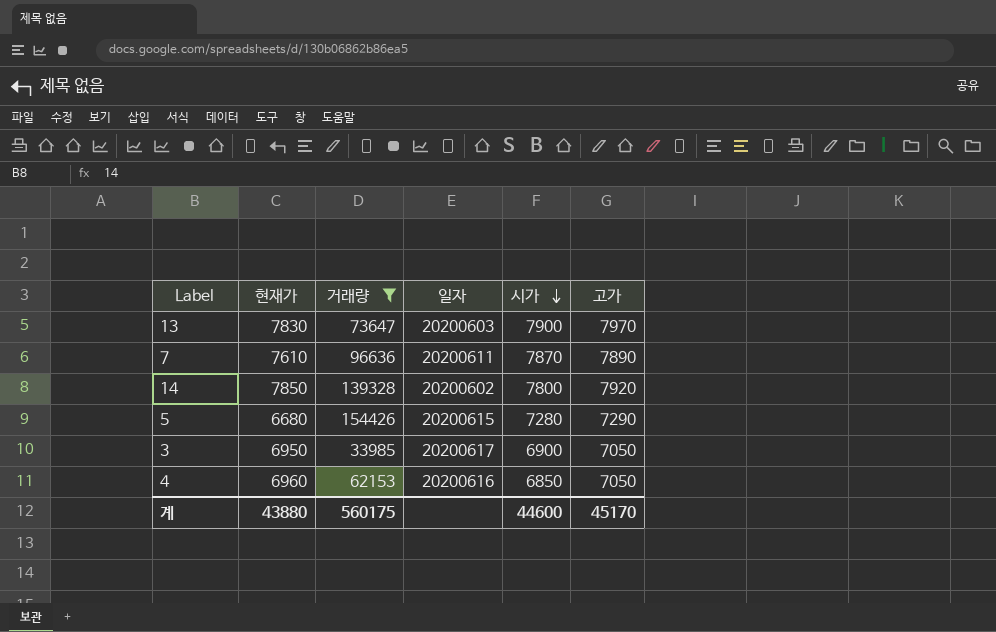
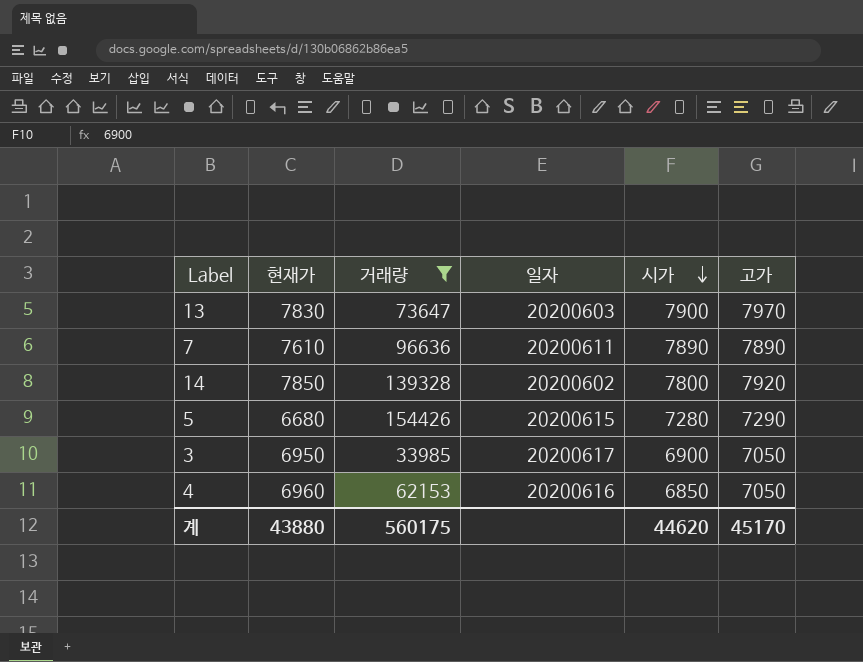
7 | 시가: 7870 -> 7890
계 | 시가: 44600 -> 44620

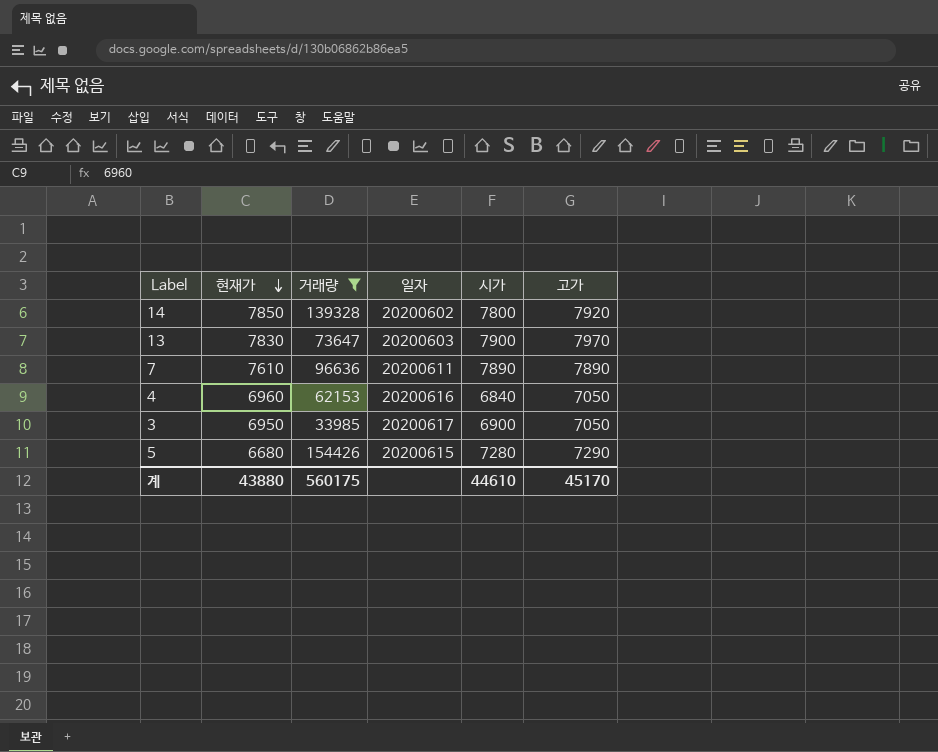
row order: 시가 descending -> 현재가 descending
4 | 시가: 6850 -> 6840
계 | 시가: 44620 -> 44610

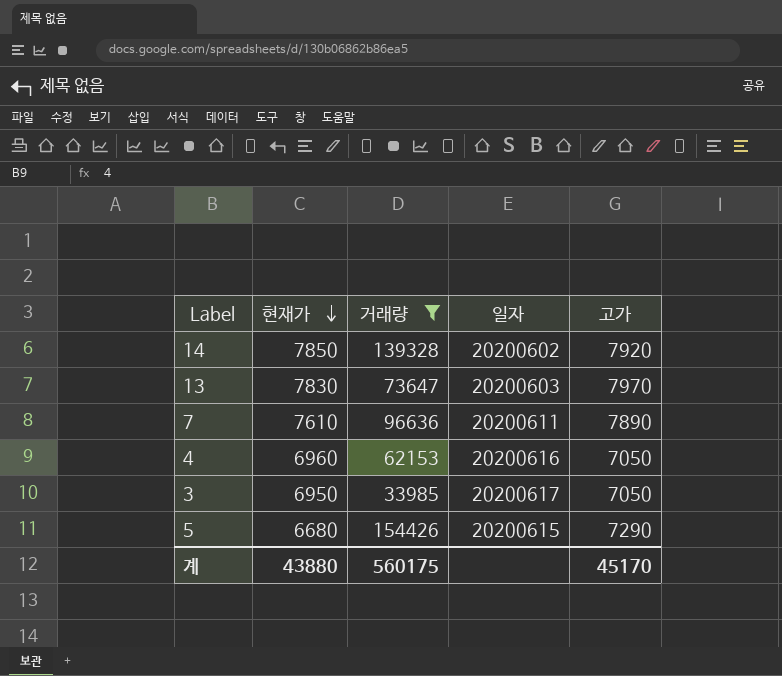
column 시가 | position: 5 -> none

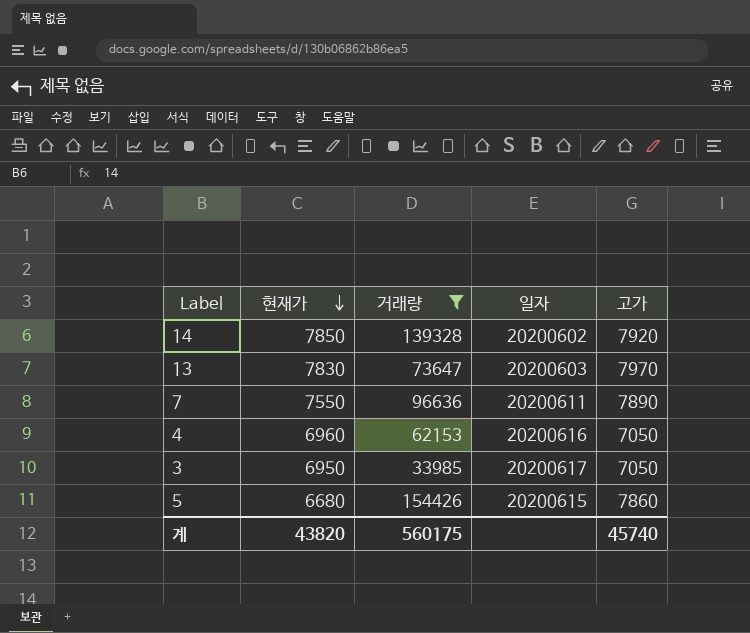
7 | 현재가: 7610 -> 7550
5 | 고가: 7290 -> 7860
계 | 현재가: 43880 -> 43820
계 | 고가: 45170 -> 45740

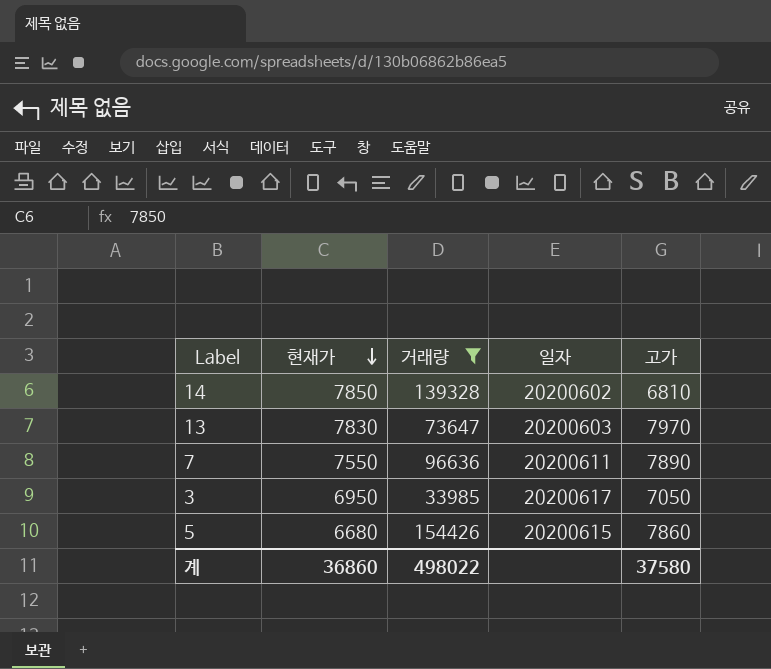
row 4: 6960 | 62153 | 20200616 | 7050 -> none
14 | 고가: 7920 -> 6810
계 | 현재가: 43820 -> 36860
계 | 거래량: 560175 -> 498022
계 | 고가: 45740 -> 37580

